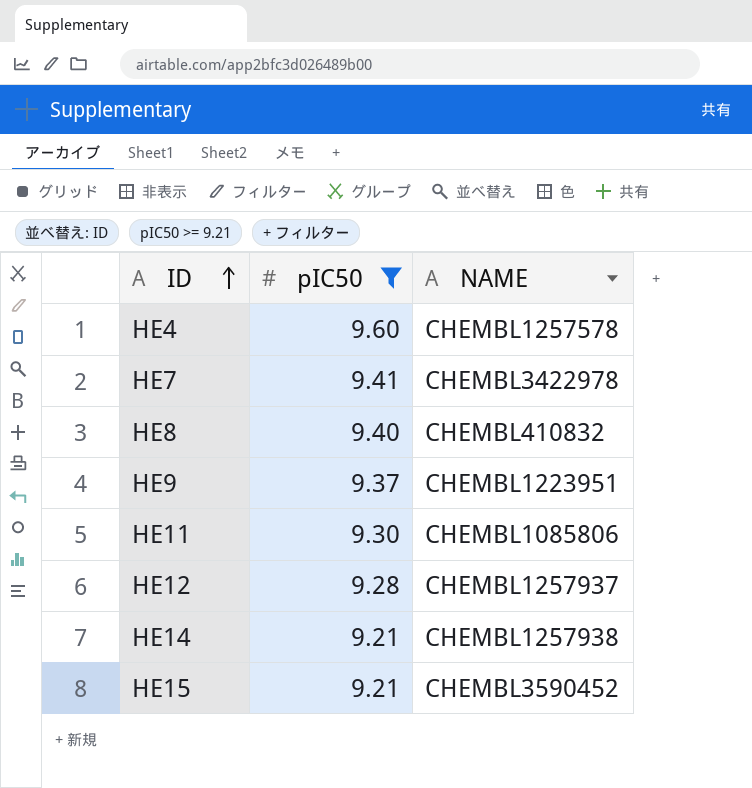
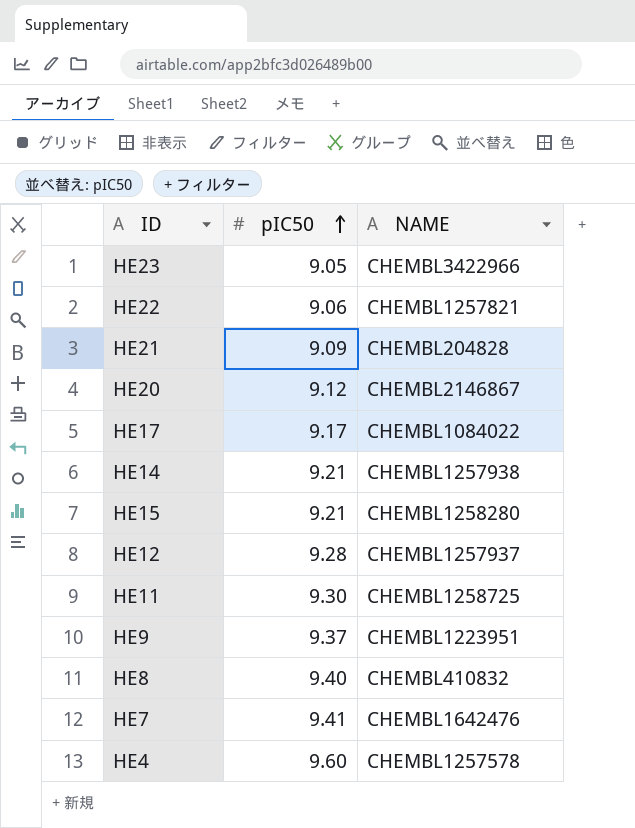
filter: pIC50 >= 9.21 -> none
row order: ID ascending -> pIC50 ascending
HE15 | NAME: CHEMBL3590452 -> CHEMBL1258280
HE11 | NAME: CHEMBL1085806 -> CHEMBL1258725
HE7 | NAME: CHEMBL3422978 -> CHEMBL1642476

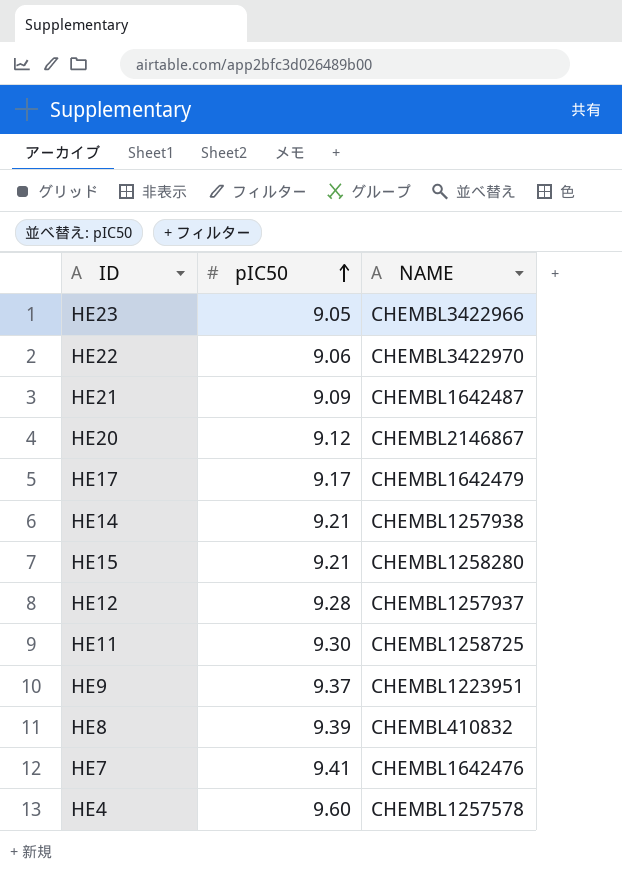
HE22 | NAME: CHEMBL1257821 -> CHEMBL3422970
HE21 | NAME: CHEMBL204828 -> CHEMBL1642487
HE17 | NAME: CHEMBL1084022 -> CHEMBL1642479
HE8 | pIC50: 9.40 -> 9.39

